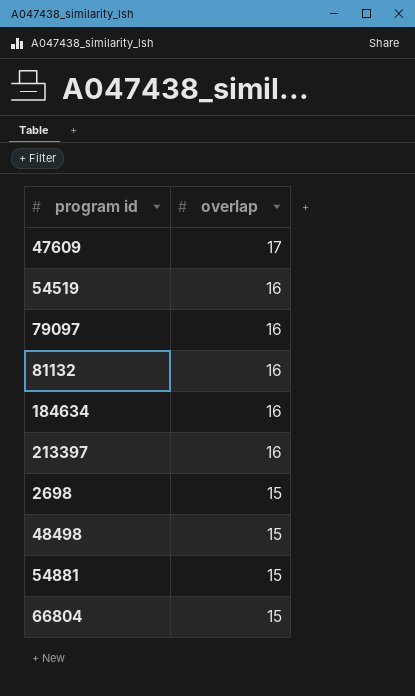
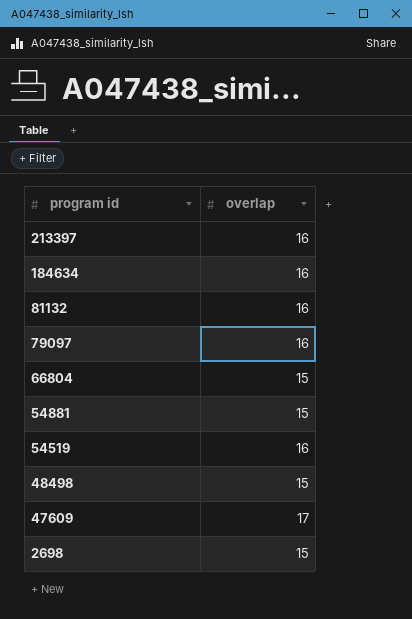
row order: overlap descending -> program id descending

